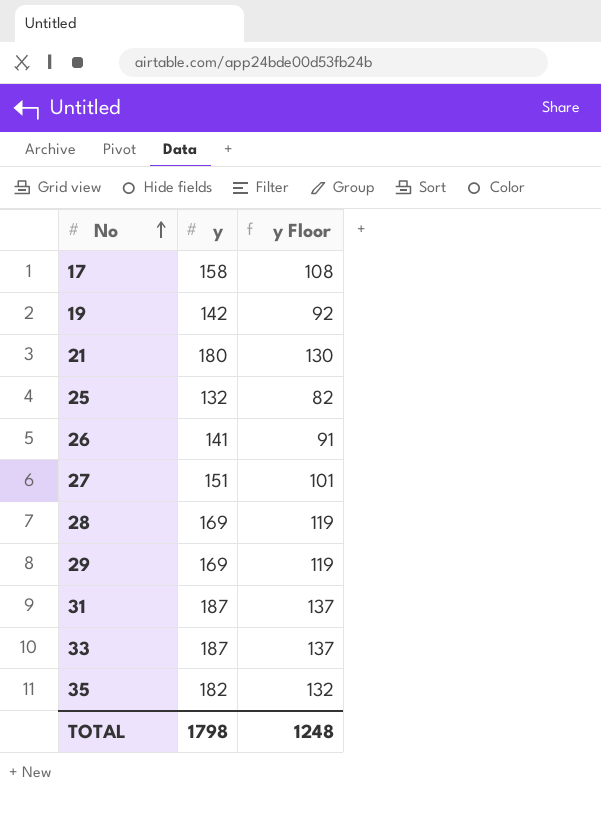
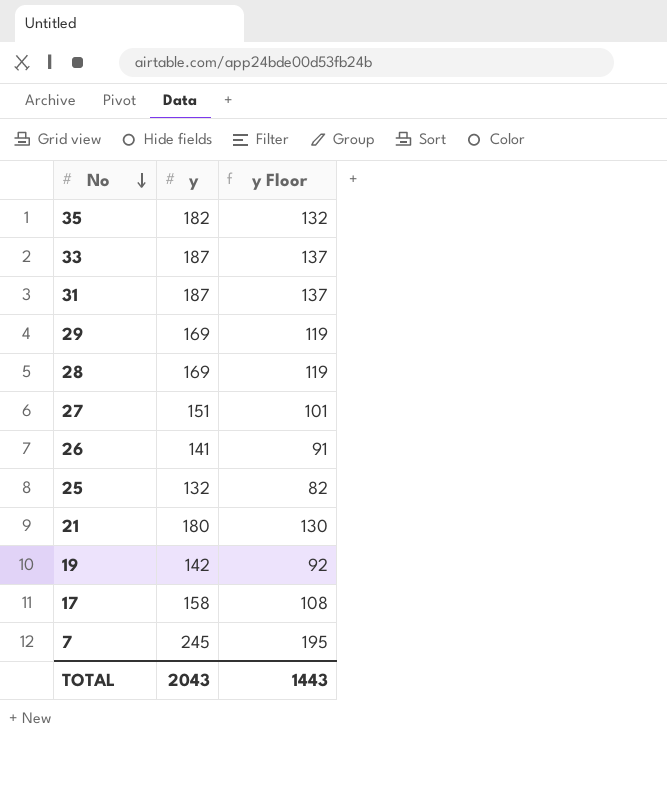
row order: No ascending -> No descending
row 7: none -> 245 | 195
TOTAL | y: 1798 -> 2043
TOTAL | y Floor: 1248 -> 1443

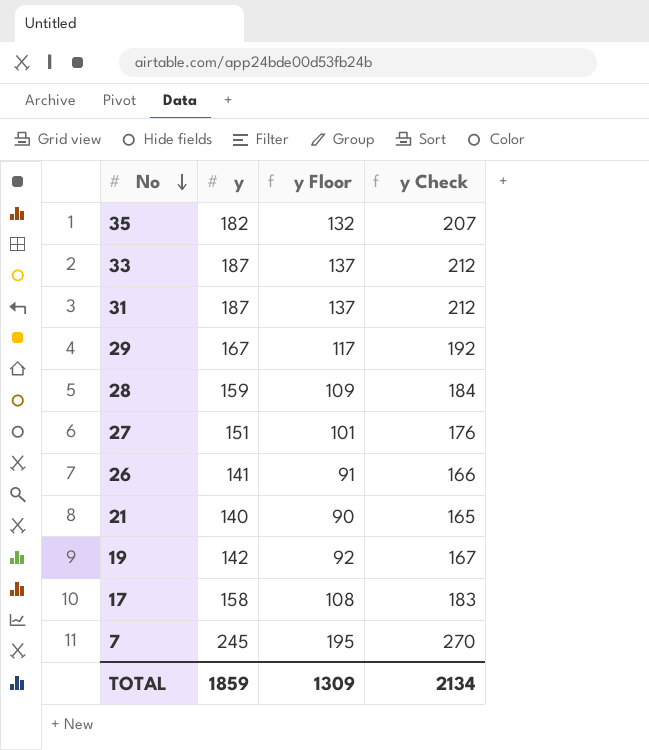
column y Check | formula: none -> [y] + 25
row 25: 132 | 82 -> none
29 | y: 169 -> 167
29 | y Floor: 119 -> 117
28 | y: 169 -> 159
28 | y Floor: 119 -> 109
21 | y: 180 -> 140
21 | y Floor: 130 -> 90
TOTAL | y: 2043 -> 1859
TOTAL | y Floor: 1443 -> 1309

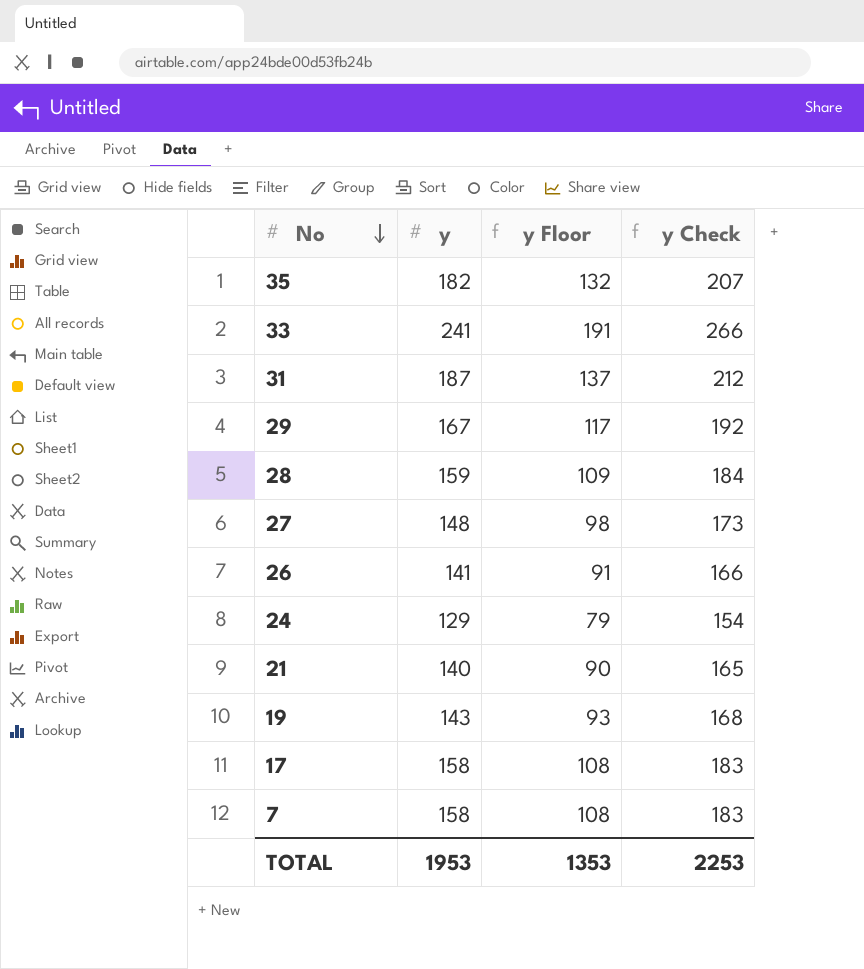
33 | y: 187 -> 241
33 | y Floor: 137 -> 191
33 | y Check: 212 -> 266
27 | y: 151 -> 148
27 | y Floor: 101 -> 98
27 | y Check: 176 -> 173
row 24: none -> 129 | 79 | 154
19 | y: 142 -> 143
19 | y Floor: 92 -> 93
19 | y Check: 167 -> 168
7 | y: 245 -> 158
7 | y Floor: 195 -> 108
7 | y Check: 270 -> 183
TOTAL | y: 1859 -> 1953
TOTAL | y Floor: 1309 -> 1353
TOTAL | y Check: 2134 -> 2253

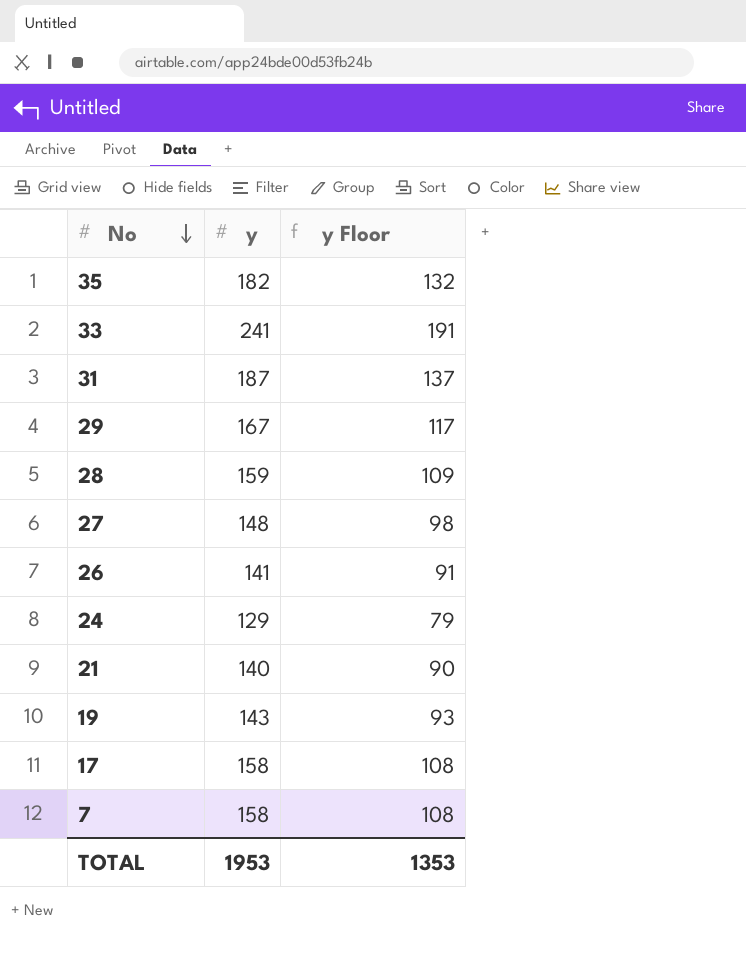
column y Check | formula: [y] + 25 -> none

